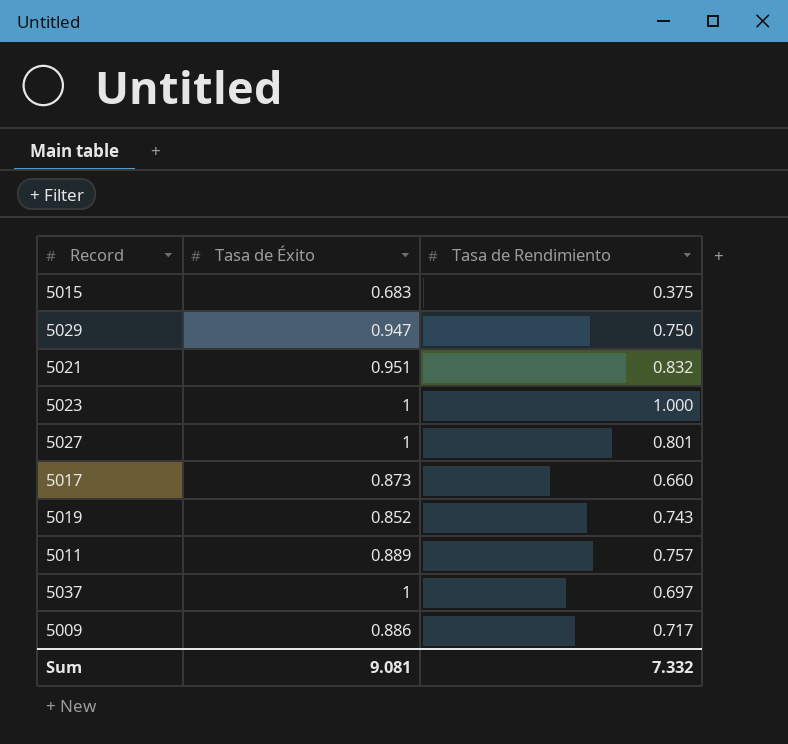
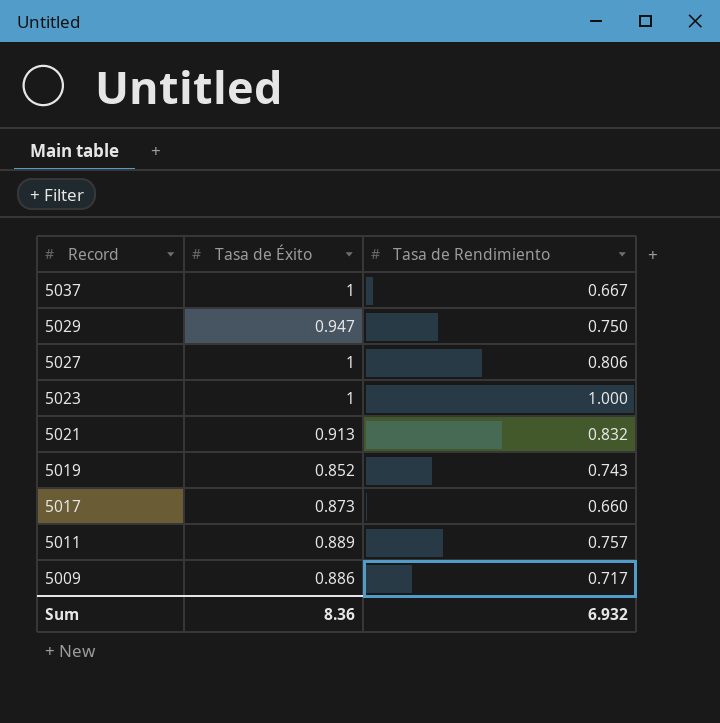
row order: none -> Record descending
row 5015: 0.683 | 0.375 -> none
5037 | Tasa de Rendimiento: 0.697 -> 0.667
5027 | Tasa de Rendimiento: 0.801 -> 0.806
5021 | Tasa de Éxito: 0.951 -> 0.913
Sum | Tasa de Éxito: 9.081 -> 8.36
Sum | Tasa de Rendimiento: 7.332 -> 6.932

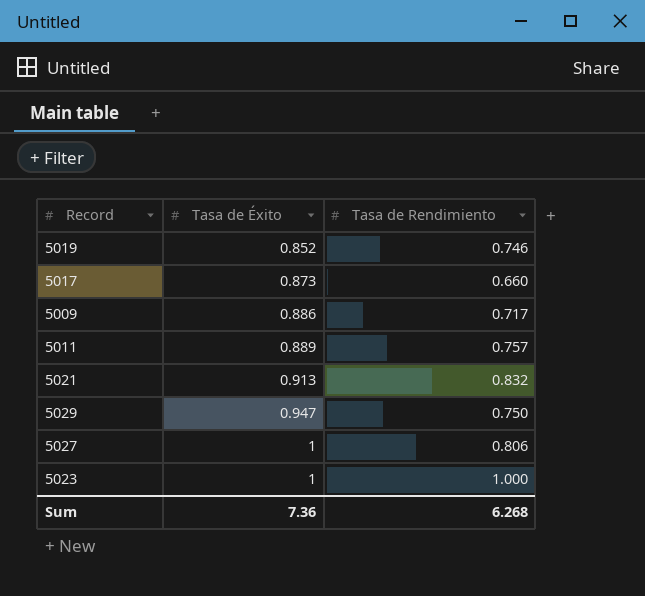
row order: Record descending -> Tasa de Éxito ascending
row 5037: 1 | 0.667 -> none
5019 | Tasa de Rendimiento: 0.743 -> 0.746
Sum | Tasa de Éxito: 8.36 -> 7.36
Sum | Tasa de Rendimiento: 6.932 -> 6.268

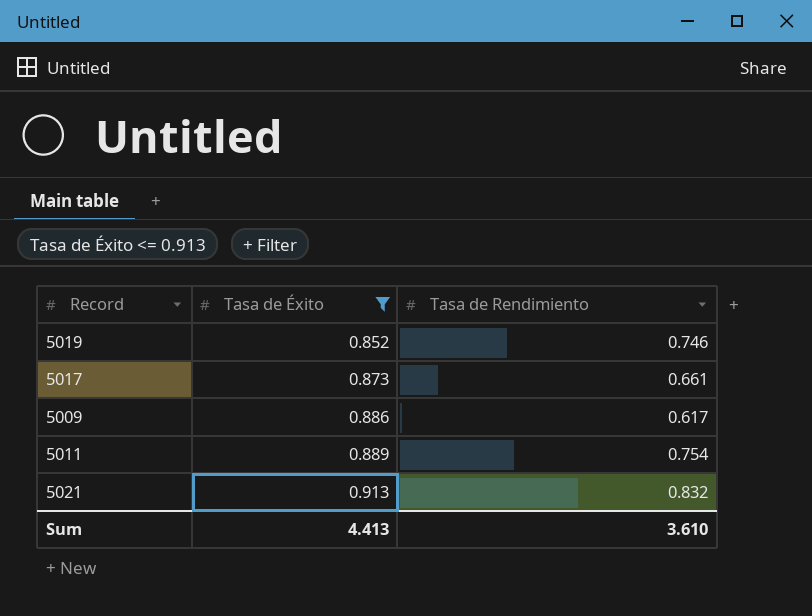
filter: none -> Tasa de Éxito <= 0.913
5017 | Tasa de Rendimiento: 0.660 -> 0.661
5009 | Tasa de Rendimiento: 0.717 -> 0.617
5011 | Tasa de Rendimiento: 0.757 -> 0.754
Sum | Tasa de Éxito: 7.36 -> 4.413
Sum | Tasa de Rendimiento: 6.268 -> 3.610

